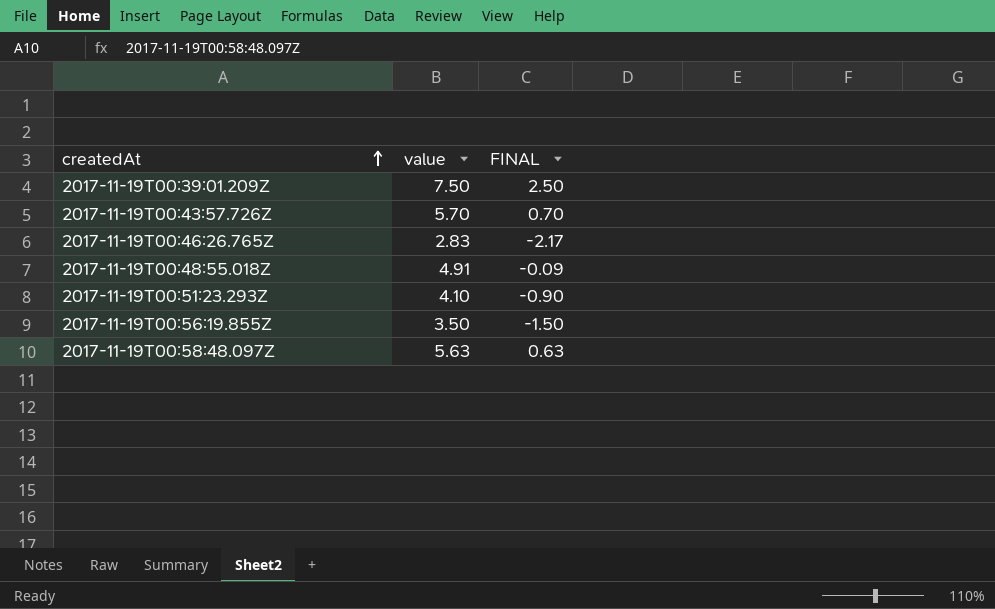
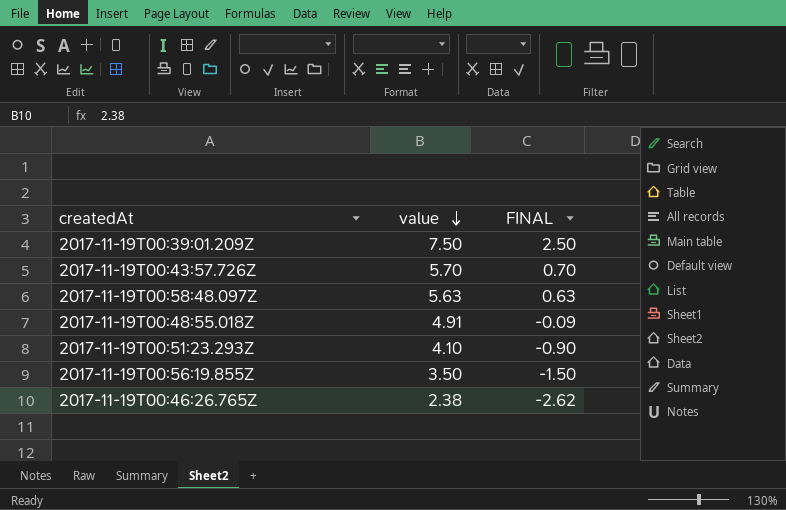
row order: createdAt ascending -> value descending
2017-11-19T00:46:26.765Z | value: 2.83 -> 2.38
2017-11-19T00:46:26.765Z | FINAL: -2.17 -> -2.62

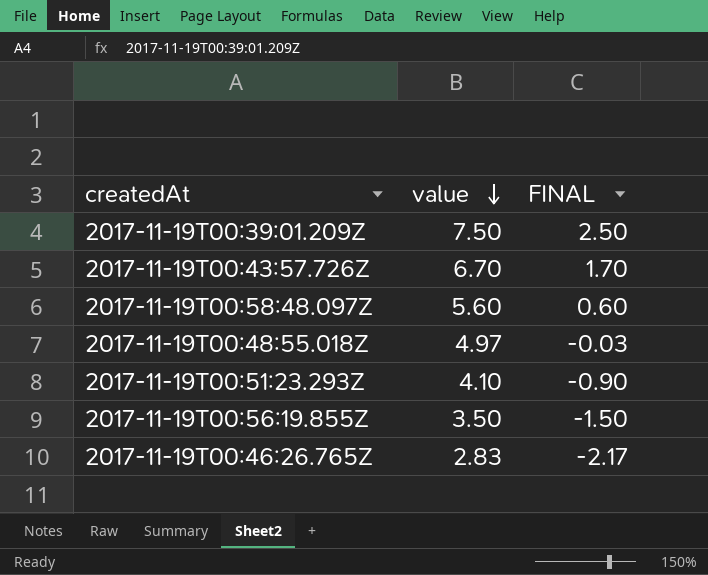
2017-11-19T00:43:57.726Z | value: 5.70 -> 6.70
2017-11-19T00:43:57.726Z | FINAL: 0.70 -> 1.70
2017-11-19T00:58:48.097Z | value: 5.63 -> 5.60
2017-11-19T00:58:48.097Z | FINAL: 0.63 -> 0.60
2017-11-19T00:48:55.018Z | value: 4.91 -> 4.97
2017-11-19T00:48:55.018Z | FINAL: -0.09 -> -0.03
2017-11-19T00:46:26.765Z | value: 2.38 -> 2.83
2017-11-19T00:46:26.765Z | FINAL: -2.62 -> -2.17

